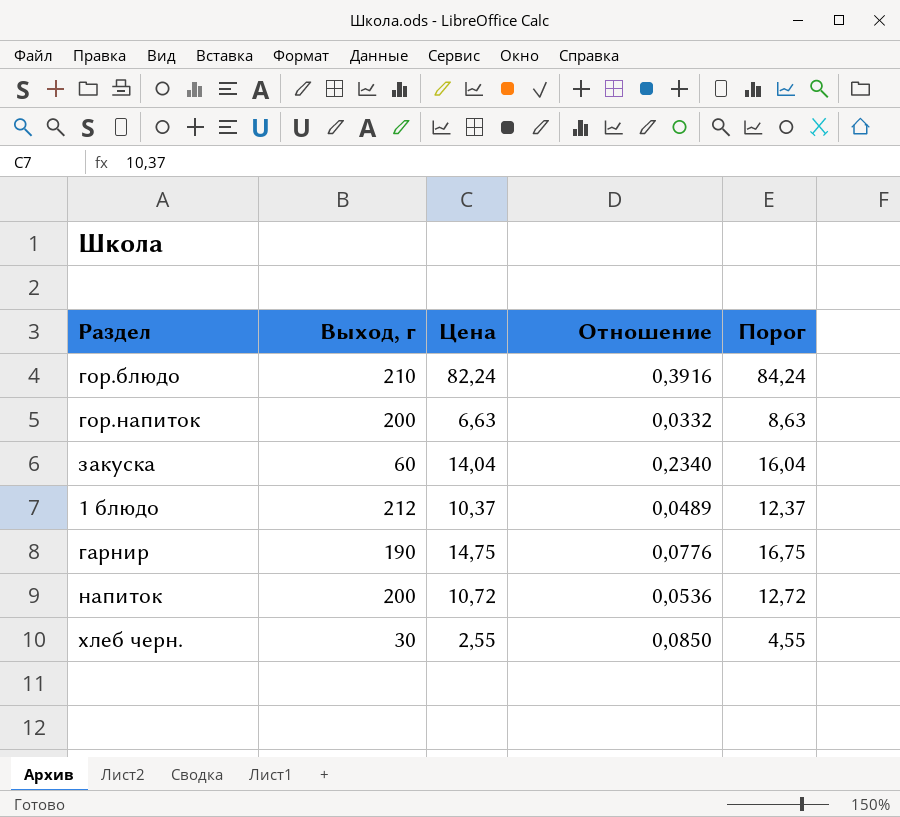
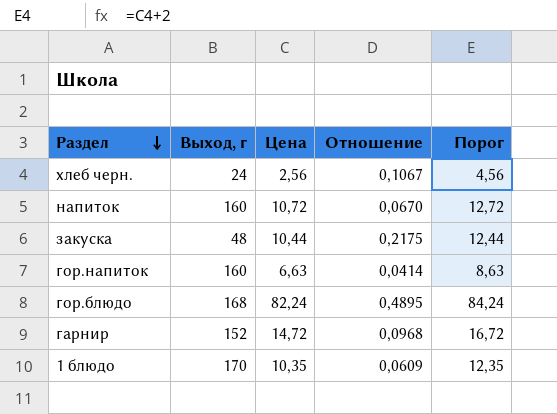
row order: none -> Раздел descending
хлеб черн. | Выход, г: 30 -> 24
хлеб черн. | Цена: 2,55 -> 2,56
хлеб черн. | Отношение: 0,0850 -> 0,1067
хлеб черн. | Порог: 4,55 -> 4,56
напиток | Выход, г: 200 -> 160
напиток | Отношение: 0,0536 -> 0,0670
закуска | Выход, г: 60 -> 48
закуска | Цена: 14,04 -> 10,44
закуска | Отношение: 0,2340 -> 0,2175
закуска | Порог: 16,04 -> 12,44
гор.напиток | Выход, г: 200 -> 160
гор.напиток | Отношение: 0,0332 -> 0,0414
гор.блюдо | Выход, г: 210 -> 168
гор.блюдо | Отношение: 0,3916 -> 0,4895
гарнир | Выход, г: 190 -> 152
гарнир | Цена: 14,75 -> 14,72
гарнир | Отношение: 0,0776 -> 0,0968
гарнир | Порог: 16,75 -> 16,72
1 блюдо | Выход, г: 212 -> 170
1 блюдо | Цена: 10,37 -> 10,35
1 блюдо | Отношение: 0,0489 -> 0,0609
1 блюдо | Порог: 12,37 -> 12,35

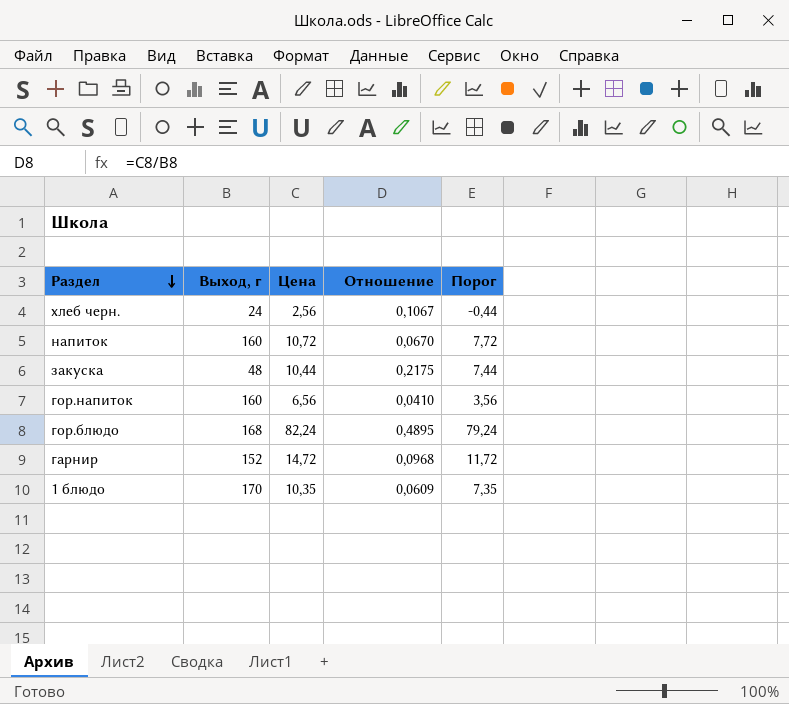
column Порог | formula: [Цена] + 2 -> [Цена] - 3
гор.напиток | Цена: 6,63 -> 6,56
гор.напиток | Отношение: 0,0414 -> 0,0410

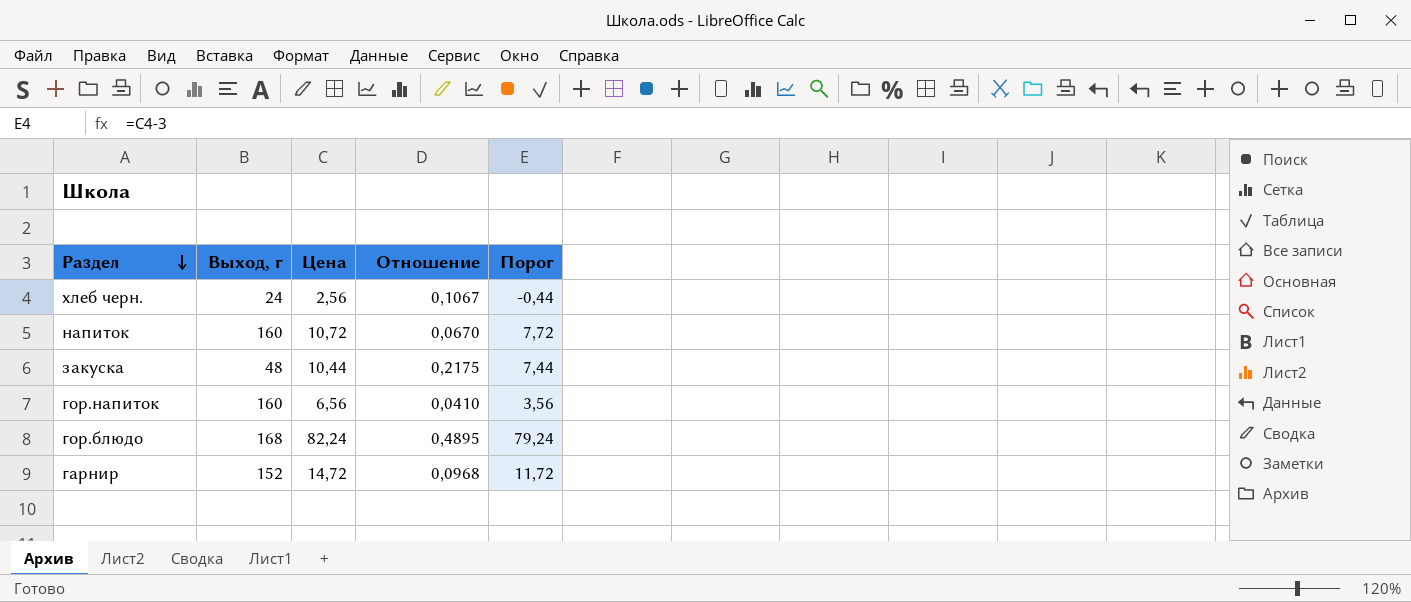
row 1 блюдо: 170 | 10,35 | 0,0609 | 7,35 -> none

